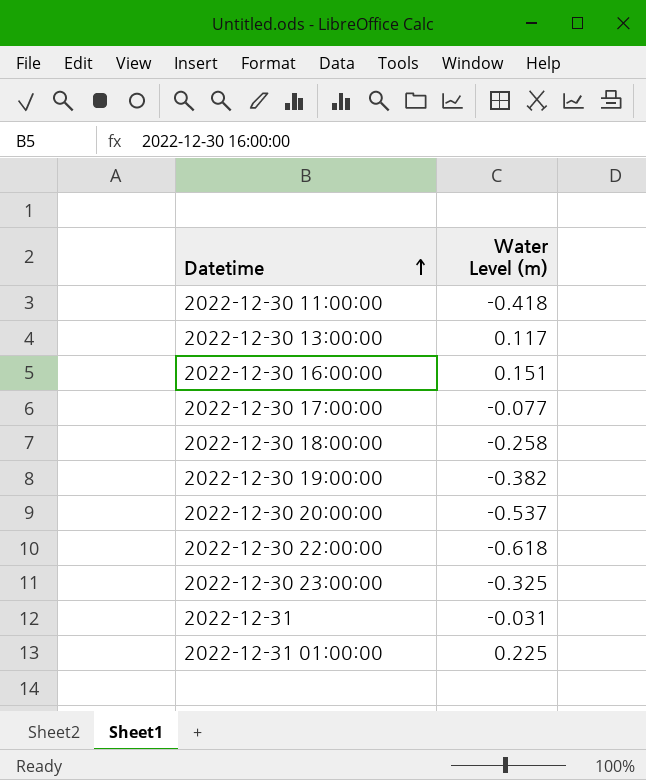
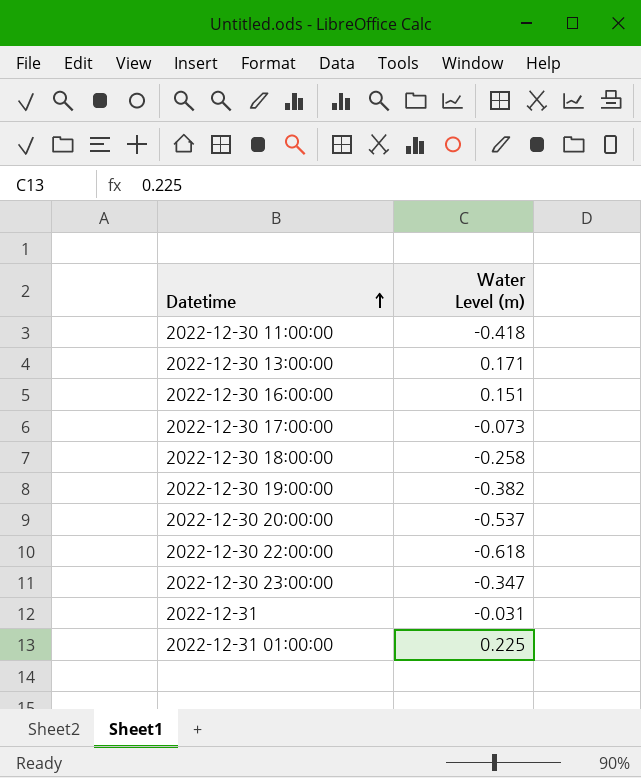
2022-12-30 13:00:00 | Water Level (m): 0.117 -> 0.171
2022-12-30 17:00:00 | Water Level (m): -0.077 -> -0.073
2022-12-30 23:00:00 | Water Level (m): -0.325 -> -0.347

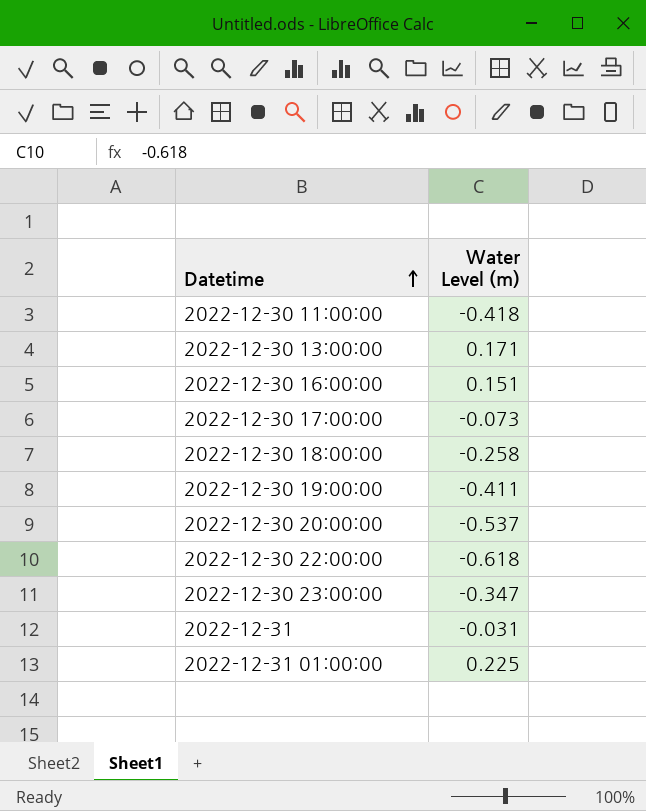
2022-12-30 19:00:00 | Water Level (m): -0.382 -> -0.411

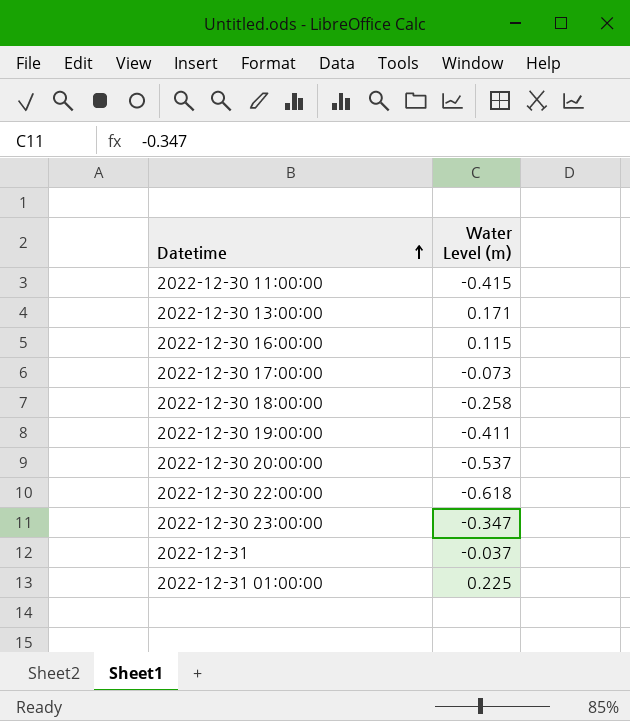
2022-12-30 11:00:00 | Water Level (m): -0.418 -> -0.415
2022-12-30 16:00:00 | Water Level (m): 0.151 -> 0.115
2022-12-31 | Water Level (m): -0.031 -> -0.037

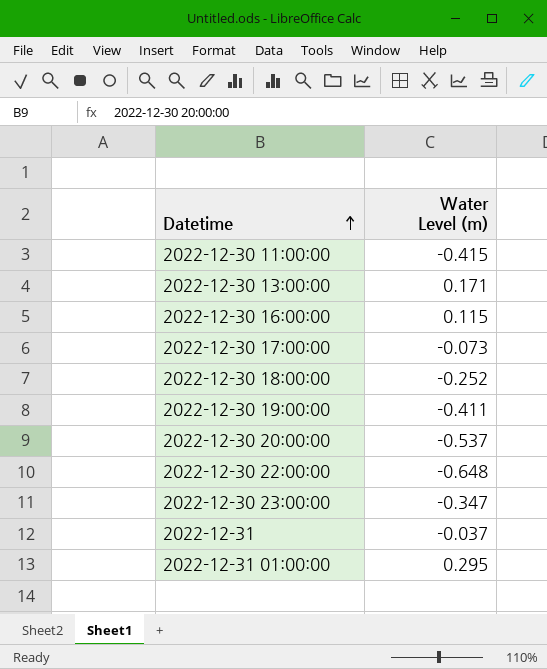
2022-12-30 18:00:00 | Water Level (m): -0.258 -> -0.252
2022-12-30 22:00:00 | Water Level (m): -0.618 -> -0.648
2022-12-31 01:00:00 | Water Level (m): 0.225 -> 0.295

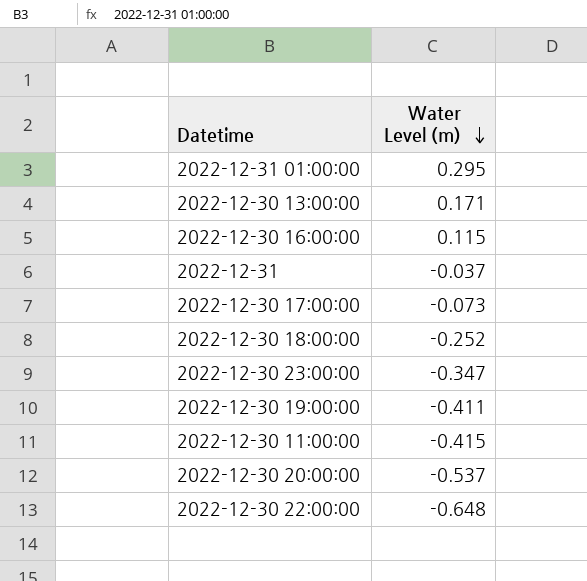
row order: Datetime ascending -> Water Level (m) descending

